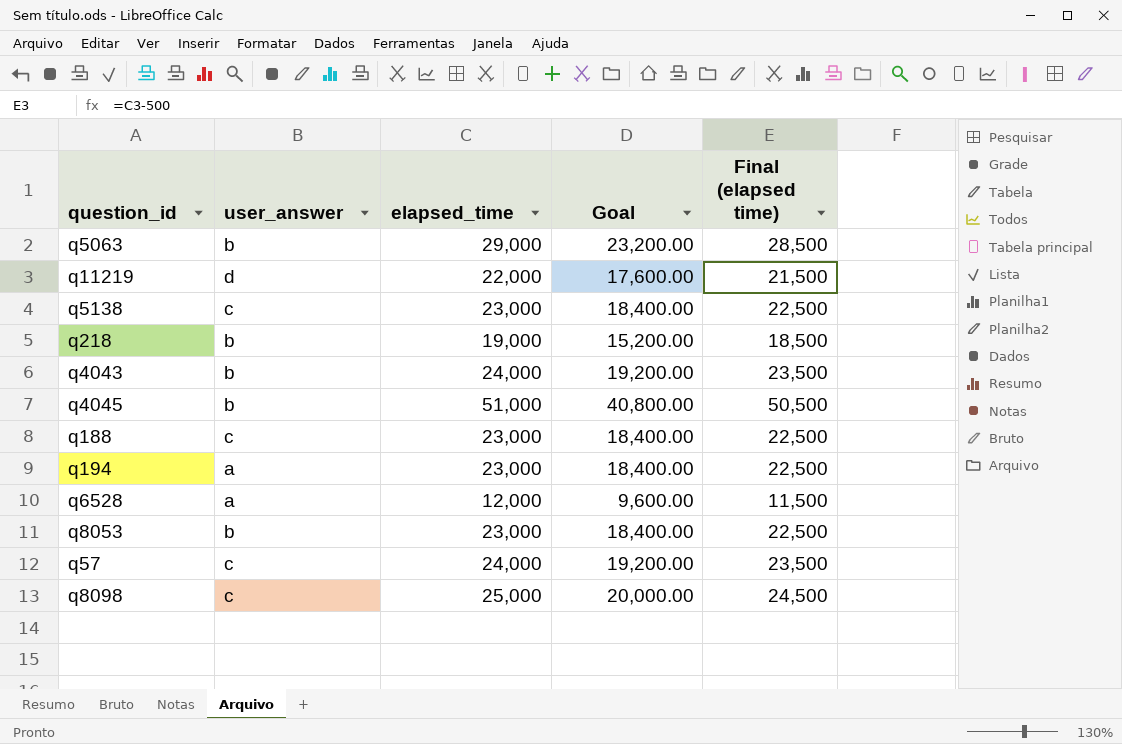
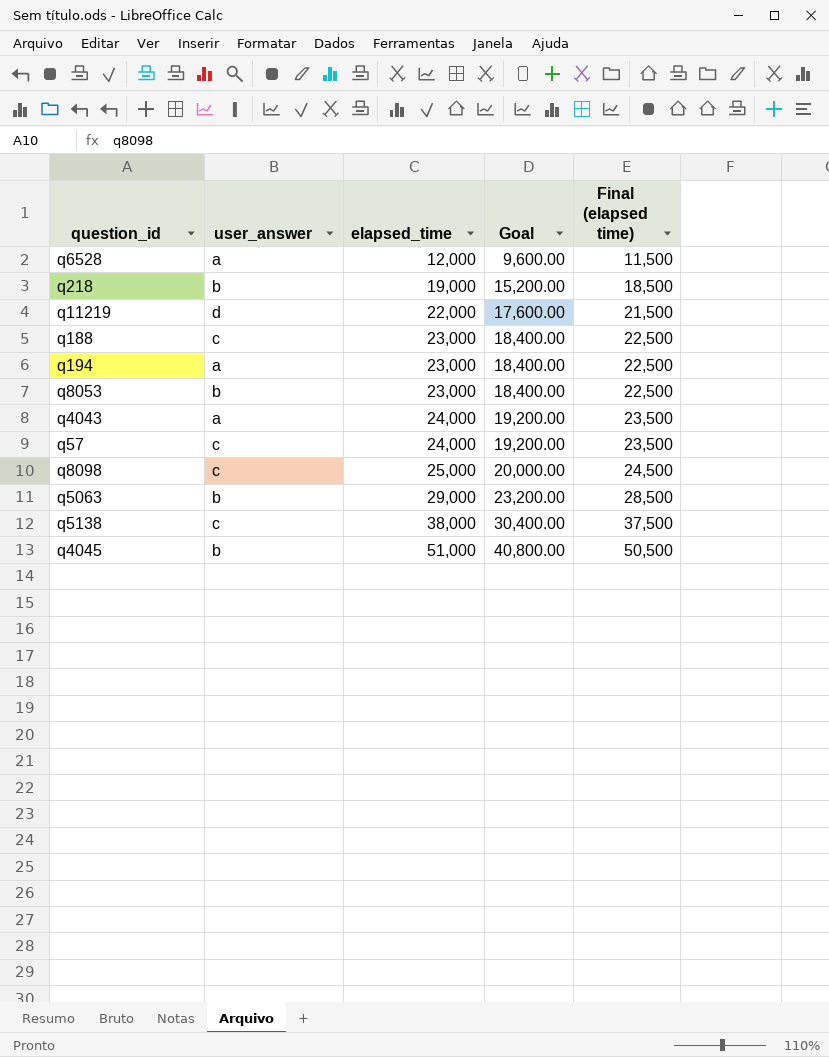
row order: none -> elapsed_time ascending
q4043 | user_answer: b -> a
q5138 | elapsed_time: 23,000 -> 38,000
q5138 | Goal: 18,400.00 -> 30,400.00
q5138 | Final (elapsed time): 22,500 -> 37,500

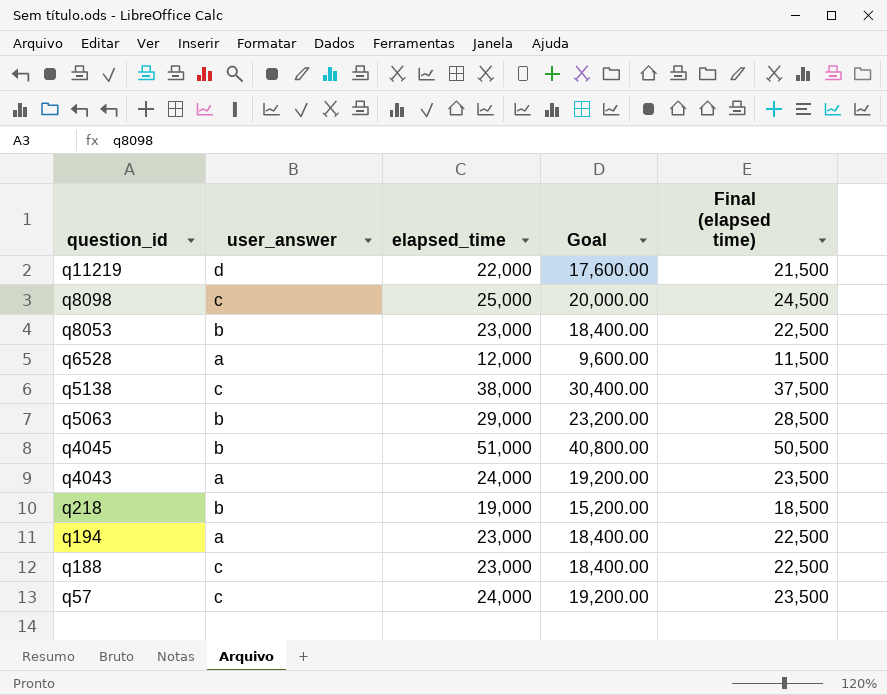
row order: elapsed_time ascending -> question_id descending

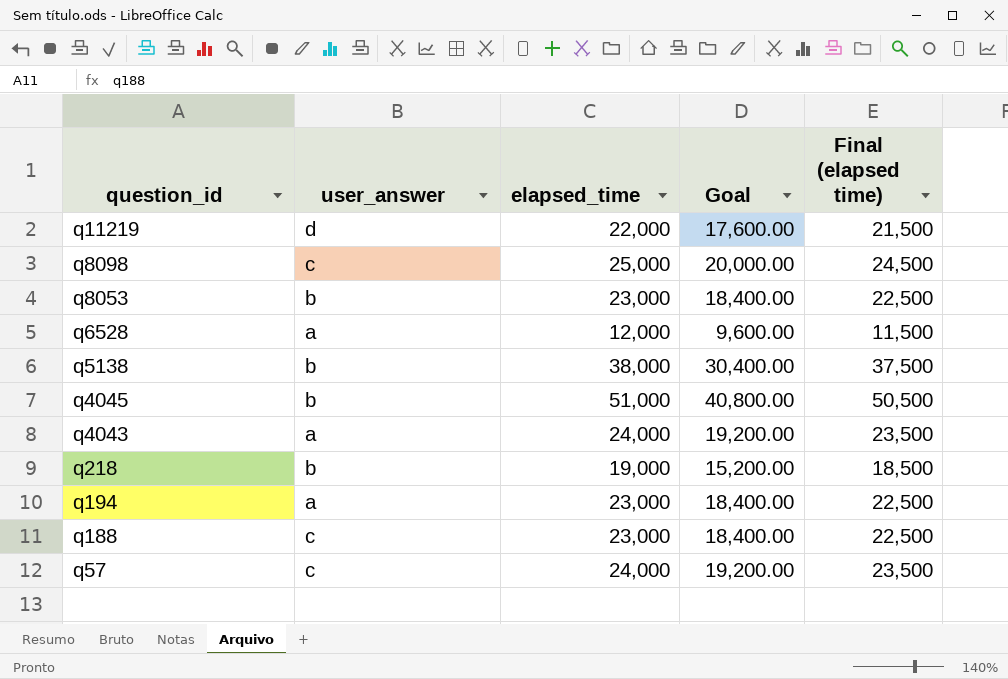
row q5063: b | 29,000 | 23,200.00 | 28,500 -> none
q5138 | user_answer: c -> b

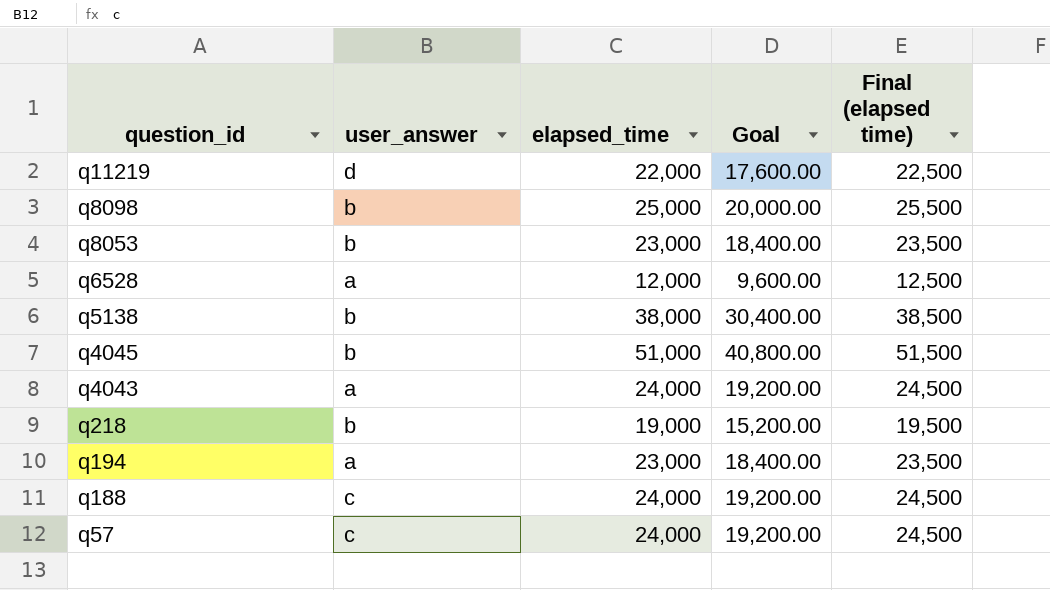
column Final (elapsed time) | formula: [elapsed_time] - 500 -> [elapsed_time] + 500
q8098 | user_answer: c -> b
q188 | elapsed_time: 23,000 -> 24,000
q188 | Goal: 18,400.00 -> 19,200.00

